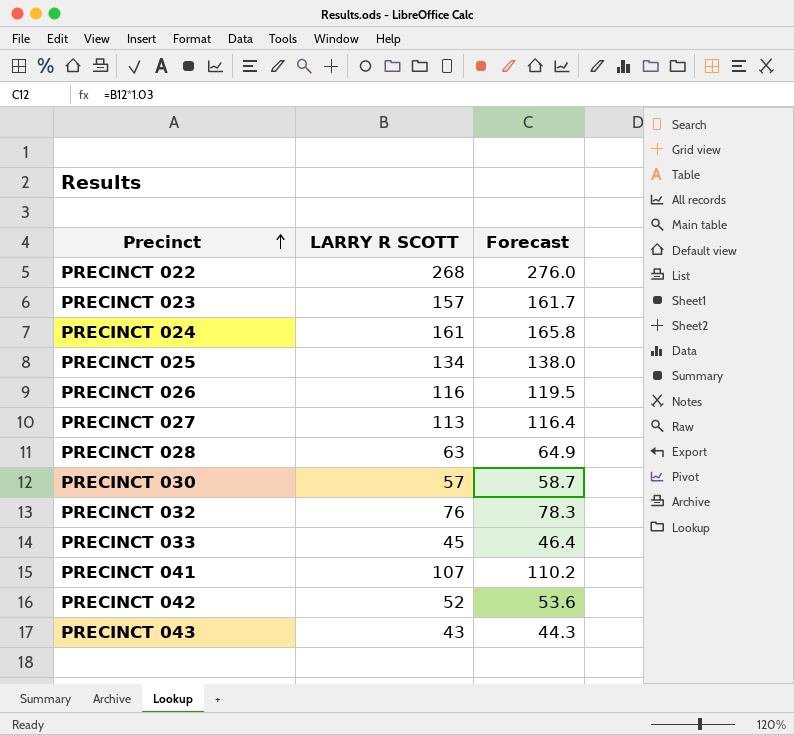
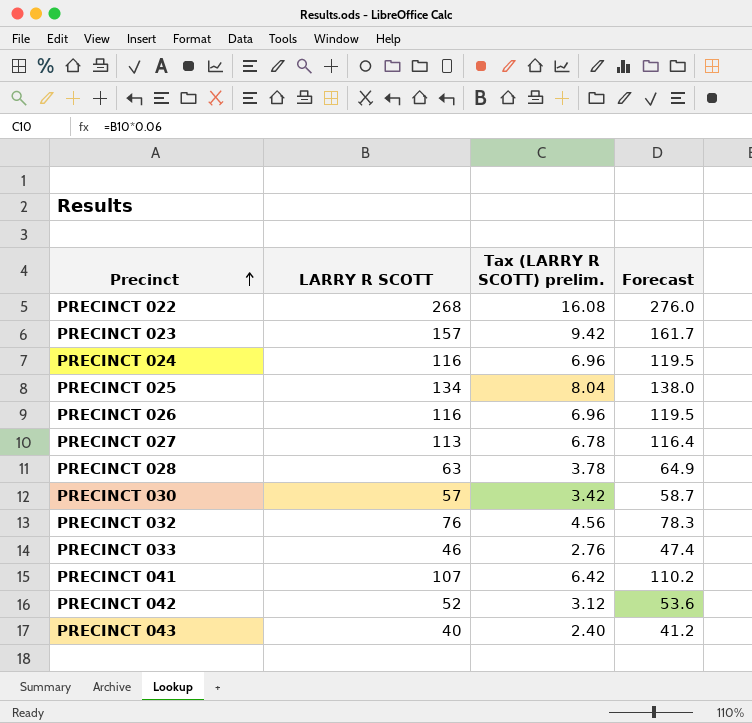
column Tax (LARRY R SCOTT) prelim. | formula: none -> [LARRY R SCOTT] * 0.06
PRECINCT 024 | LARRY R SCOTT: 161 -> 116
PRECINCT 024 | Forecast: 165.8 -> 119.5
PRECINCT 033 | LARRY R SCOTT: 45 -> 46
PRECINCT 033 | Forecast: 46.4 -> 47.4
PRECINCT 043 | LARRY R SCOTT: 43 -> 40
PRECINCT 043 | Forecast: 44.3 -> 41.2

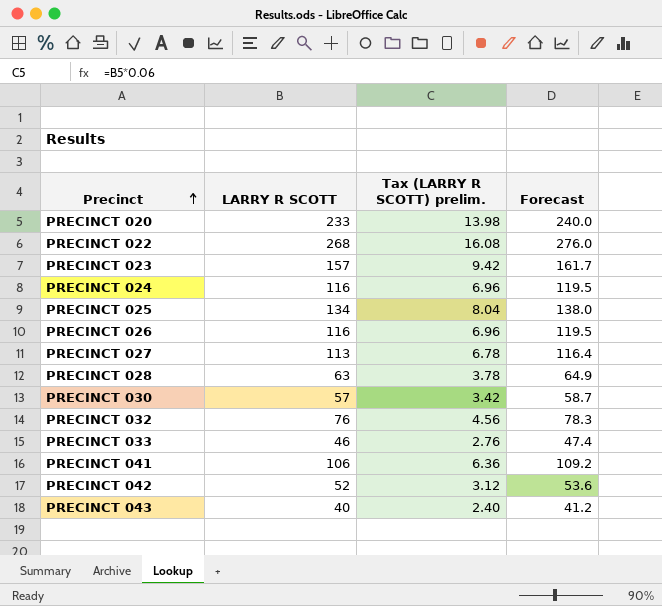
row PRECINCT 020: none -> 233 | 13.98 | 240.0
PRECINCT 041 | LARRY R SCOTT: 107 -> 106
PRECINCT 041 | Tax (LARRY R SCOTT) prelim.: 6.42 -> 6.36
PRECINCT 041 | Forecast: 110.2 -> 109.2

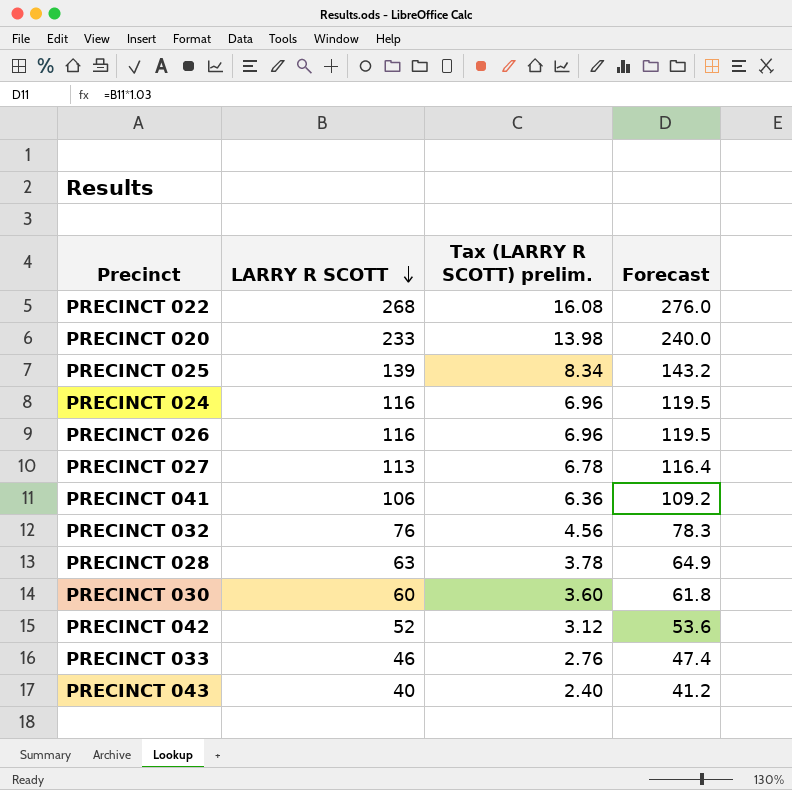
row order: Precinct ascending -> LARRY R SCOTT descending
row PRECINCT 023: 157 | 9.42 | 161.7 -> none
PRECINCT 025 | LARRY R SCOTT: 134 -> 139
PRECINCT 025 | Tax (LARRY R SCOTT) prelim.: 8.04 -> 8.34
PRECINCT 025 | Forecast: 138.0 -> 143.2
PRECINCT 030 | LARRY R SCOTT: 57 -> 60
PRECINCT 030 | Tax (LARRY R SCOTT) prelim.: 3.42 -> 3.60
PRECINCT 030 | Forecast: 58.7 -> 61.8

